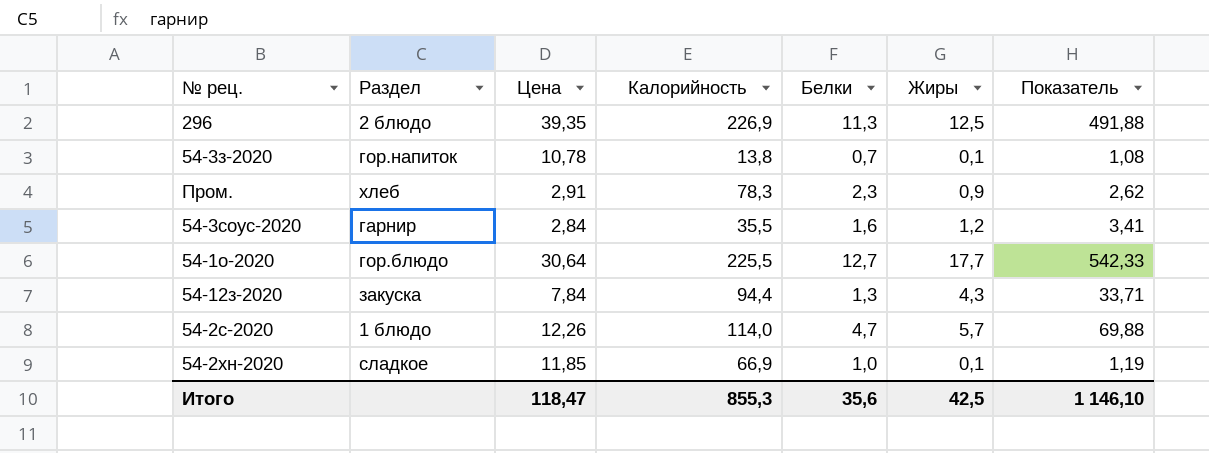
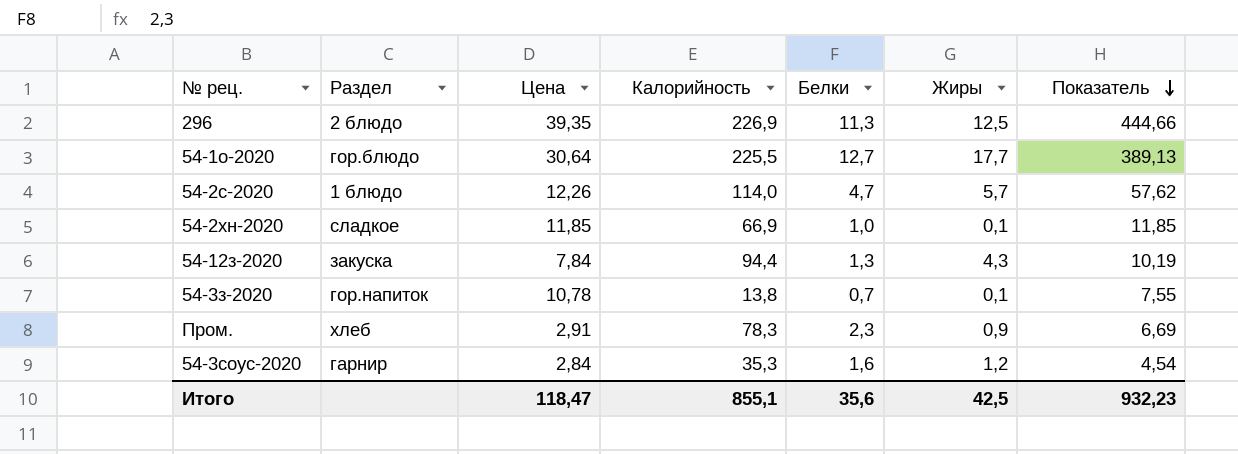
row order: none -> Показатель descending
column Показатель | formula: [Цена] * [Жиры] -> [Цена] * [Белки]
54-3соус-2020 | Калорийность: 35,5 -> 35,3
Итого | Калорийность: 855,3 -> 855,1
Итого | Показатель: 1 146,10 -> 932,23

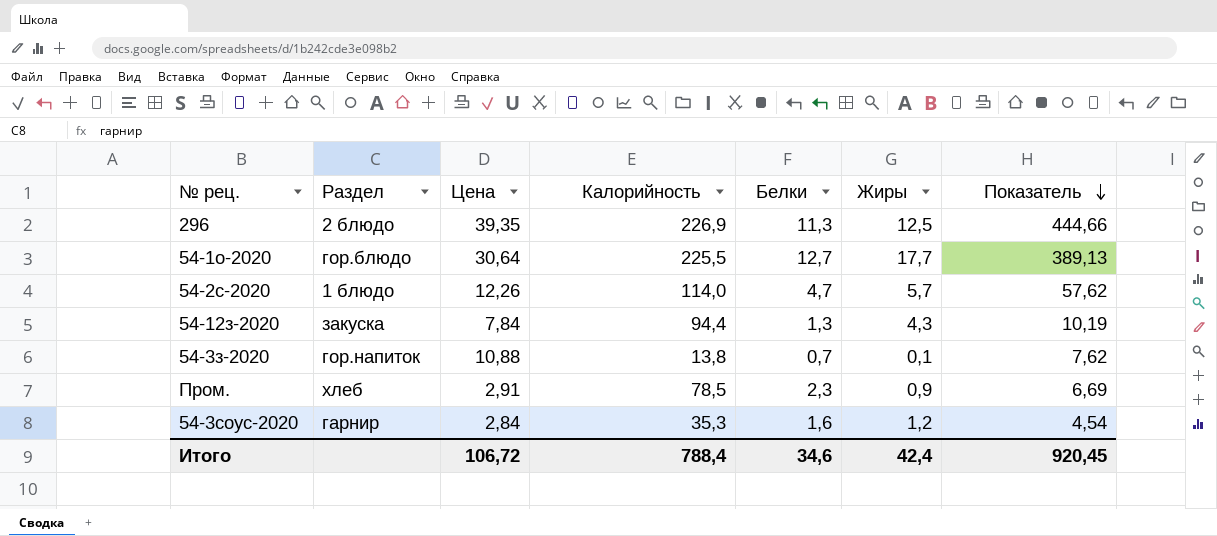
row 54-2хн-2020: сладкое | 11,85 | 66,9 | 1,0 | 0,1 | 11,85 -> none
54-3з-2020 | Цена: 10,78 -> 10,88
54-3з-2020 | Показатель: 7,55 -> 7,62
Пром. | Калорийность: 78,3 -> 78,5
Итого | Цена: 118,47 -> 106,72
Итого | Калорийность: 855,1 -> 788,4
Итого | Белки: 35,6 -> 34,6
Итого | Жиры: 42,5 -> 42,4
Итого | Показатель: 932,23 -> 920,45

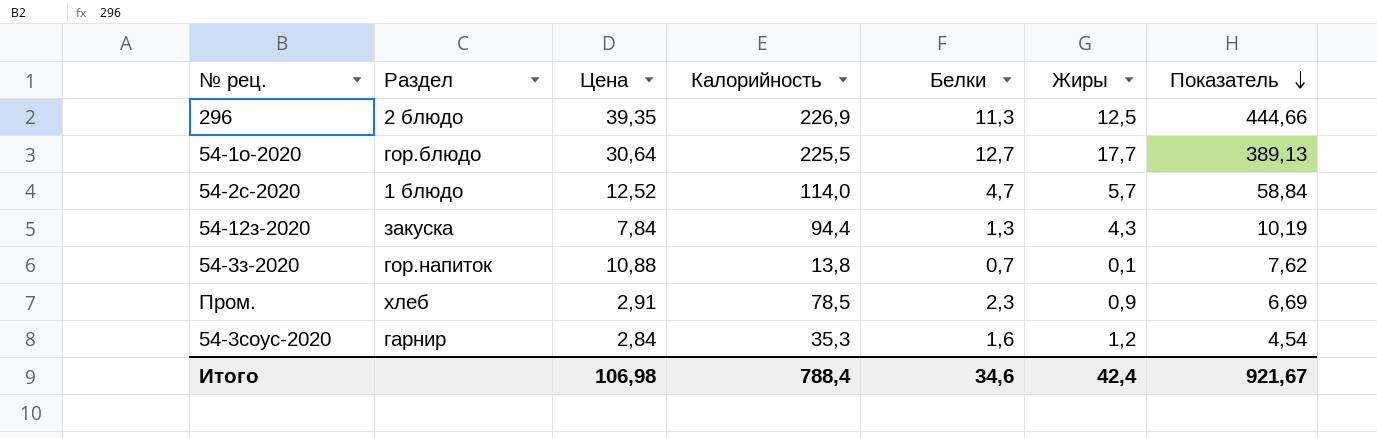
54-2с-2020 | Цена: 12,26 -> 12,52
54-2с-2020 | Показатель: 57,62 -> 58,84
Итого | Цена: 106,72 -> 106,98
Итого | Показатель: 920,45 -> 921,67

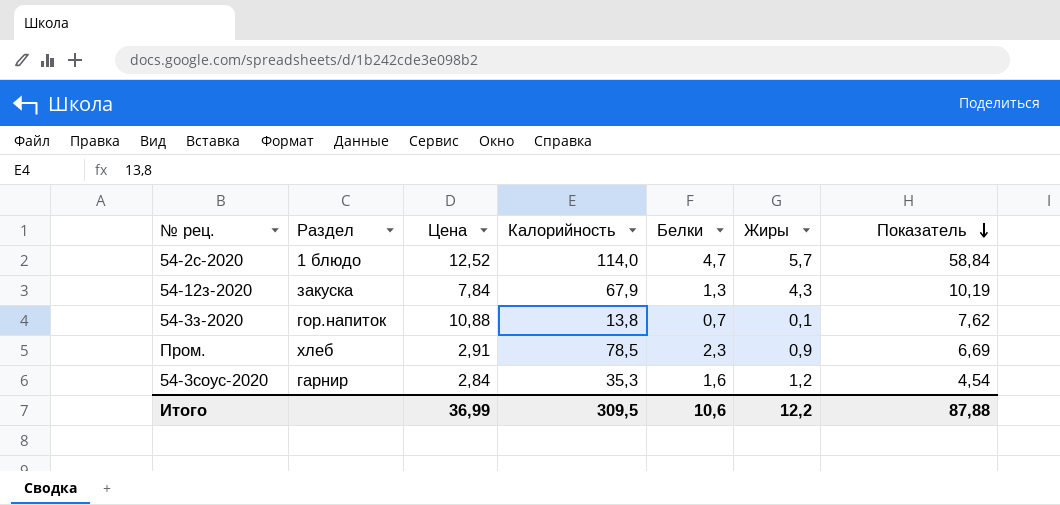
row 296: 2 блюдо | 39,35 | 226,9 | 11,3 | 12,5 | 444,66 -> none
row 54-1о-2020: гор.блюдо | 30,64 | 225,5 | 12,7 | 17,7 | 389,13 -> none
54-12з-2020 | Калорийность: 94,4 -> 67,9
Итого | Цена: 106,98 -> 36,99
Итого | Калорийность: 788,4 -> 309,5
Итого | Белки: 34,6 -> 10,6
Итого | Жиры: 42,4 -> 12,2
Итого | Показатель: 921,67 -> 87,88

